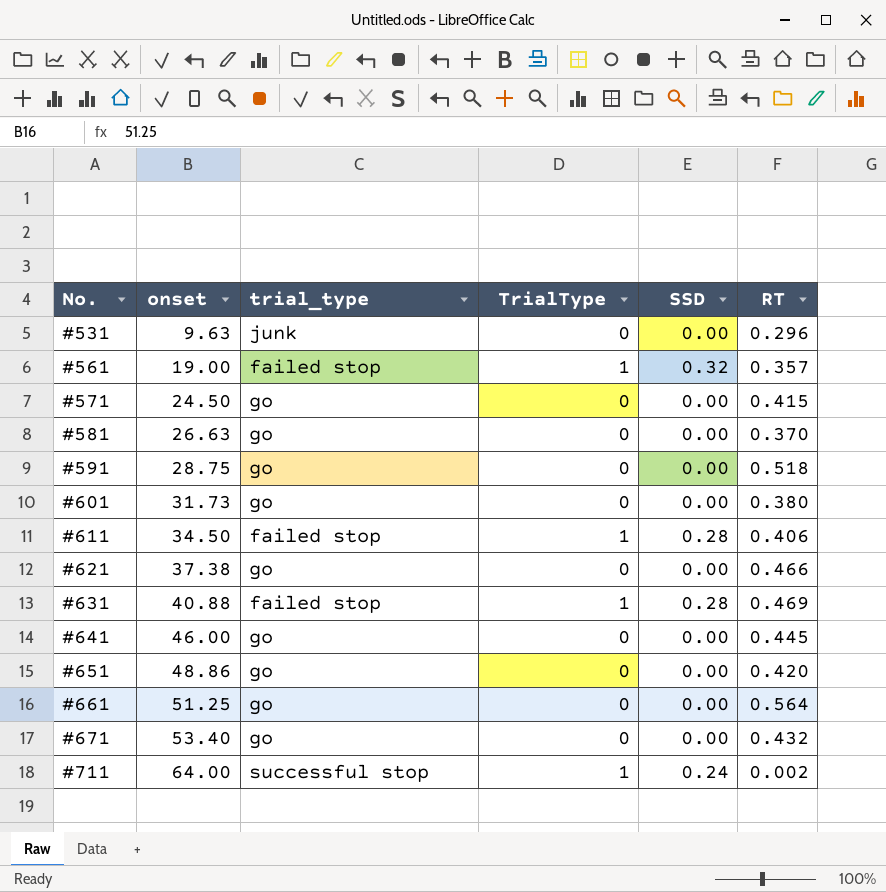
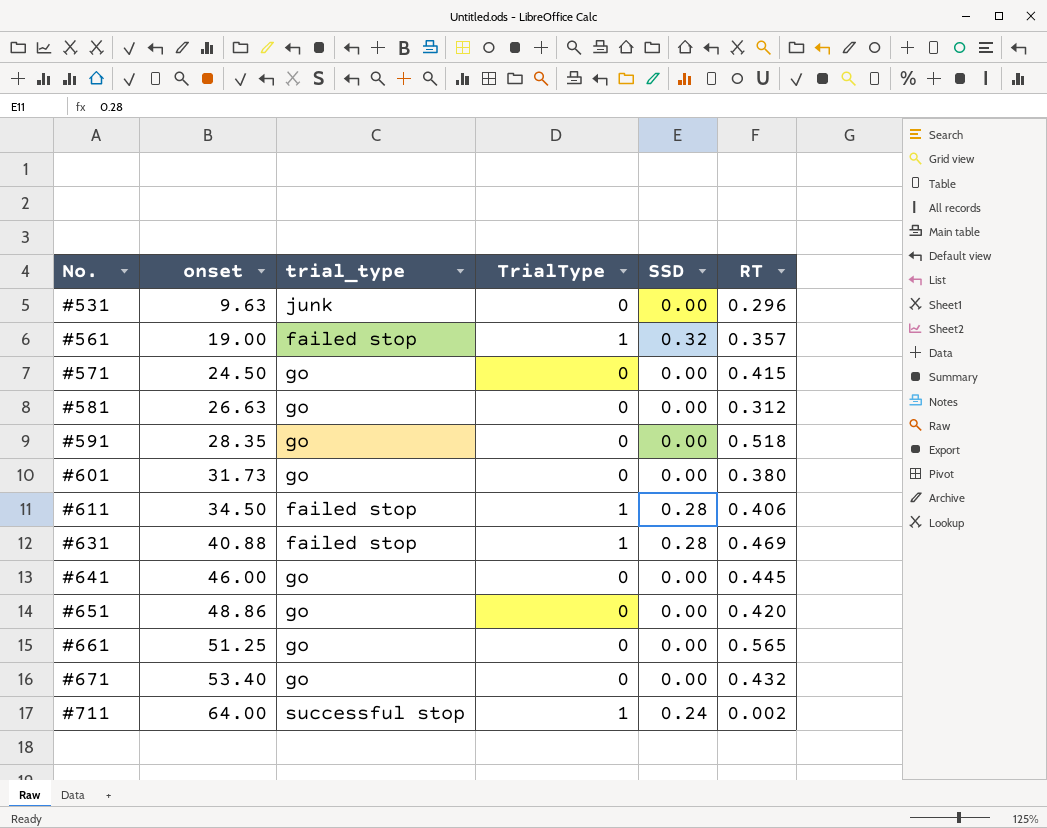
row #621: 37.38 | go | 0 | 0.00 | 0.466 -> none
#581 | RT: 0.370 -> 0.312
#591 | onset: 28.75 -> 28.35
#661 | RT: 0.564 -> 0.565

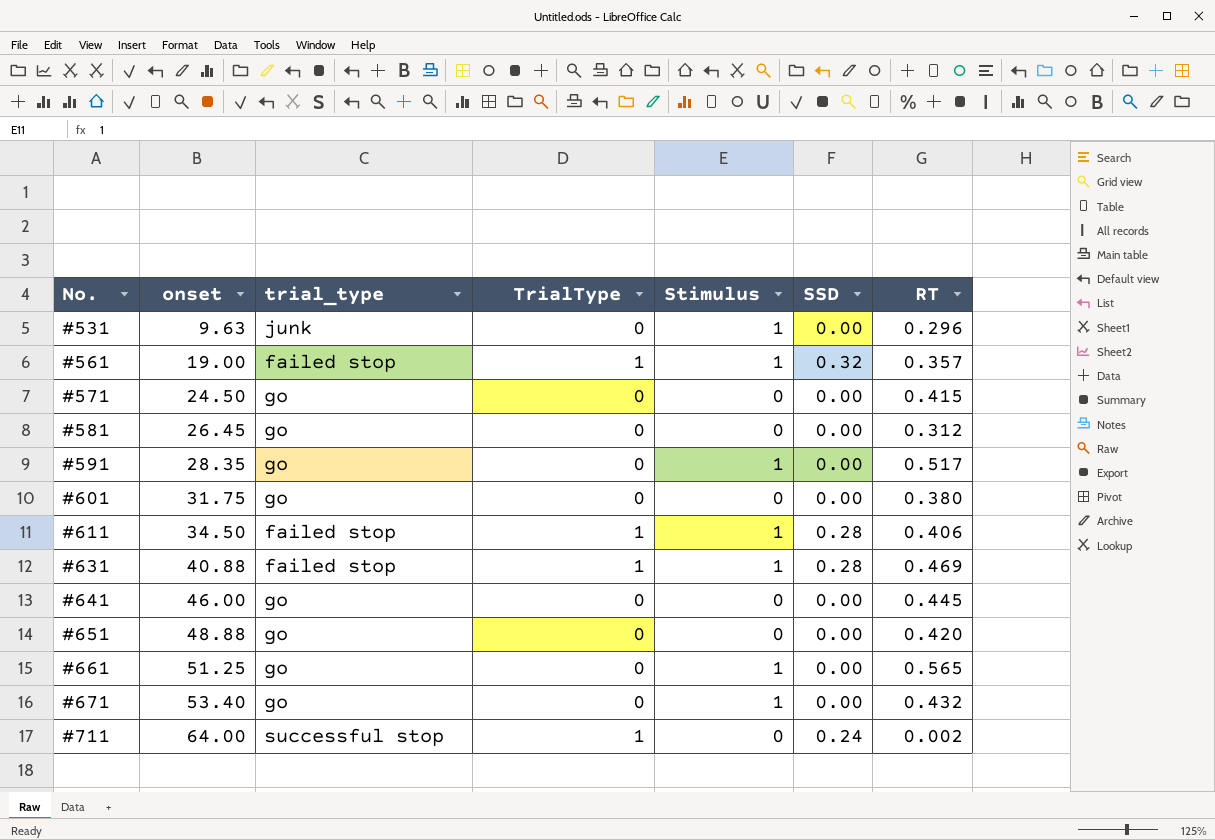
column Stimulus | position: none -> 5
#581 | onset: 26.63 -> 26.45
#591 | RT: 0.518 -> 0.517
#601 | onset: 31.73 -> 31.75
#651 | onset: 48.86 -> 48.88

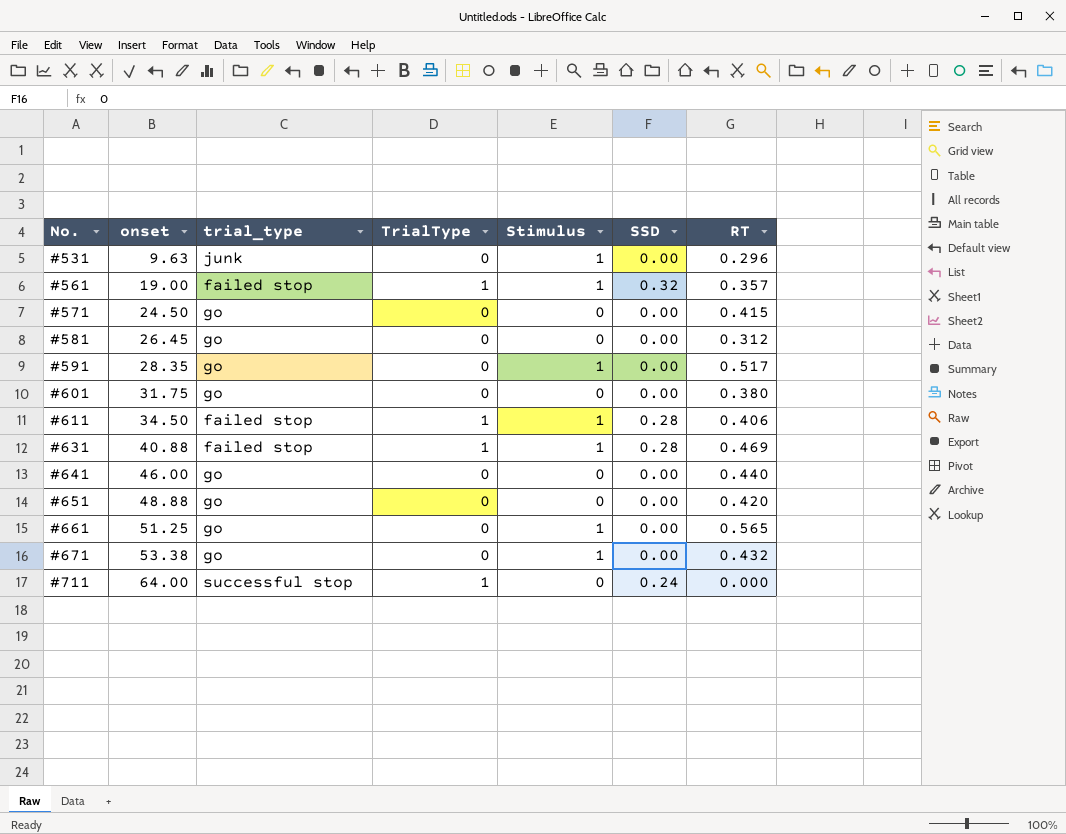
#641 | RT: 0.445 -> 0.440
#671 | onset: 53.40 -> 53.38
#711 | RT: 0.002 -> 0.000

